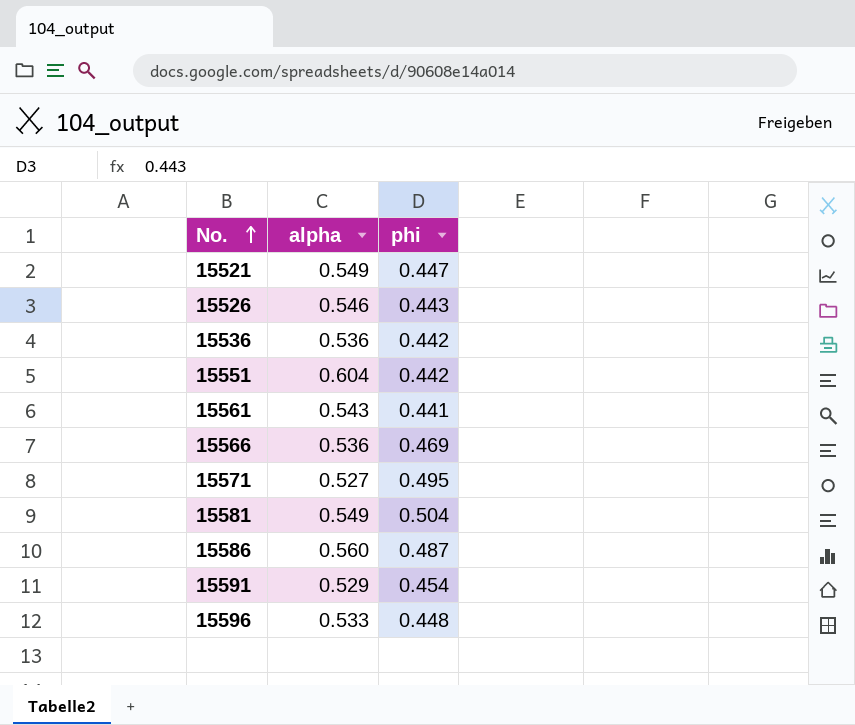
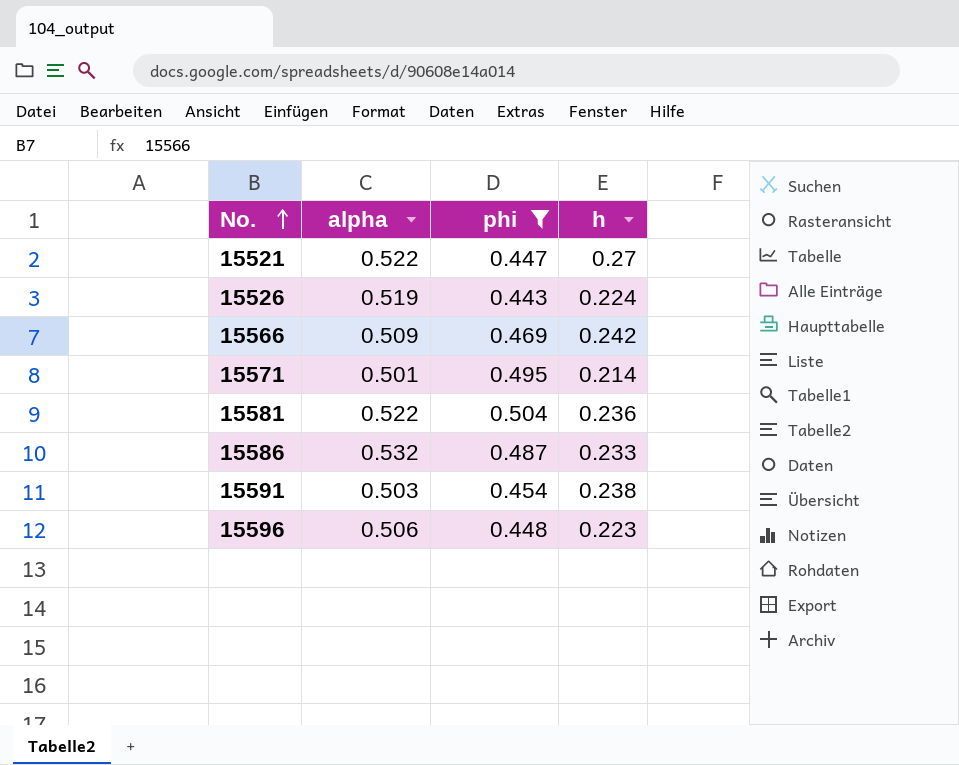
filter: none -> phi >= 0.443
column h | position: none -> 4
15521 | alpha: 0.549 -> 0.522
15526 | alpha: 0.546 -> 0.519
15566 | alpha: 0.536 -> 0.509
15571 | alpha: 0.527 -> 0.501
15581 | alpha: 0.549 -> 0.522
15586 | alpha: 0.560 -> 0.532
15591 | alpha: 0.529 -> 0.503
15596 | alpha: 0.533 -> 0.506

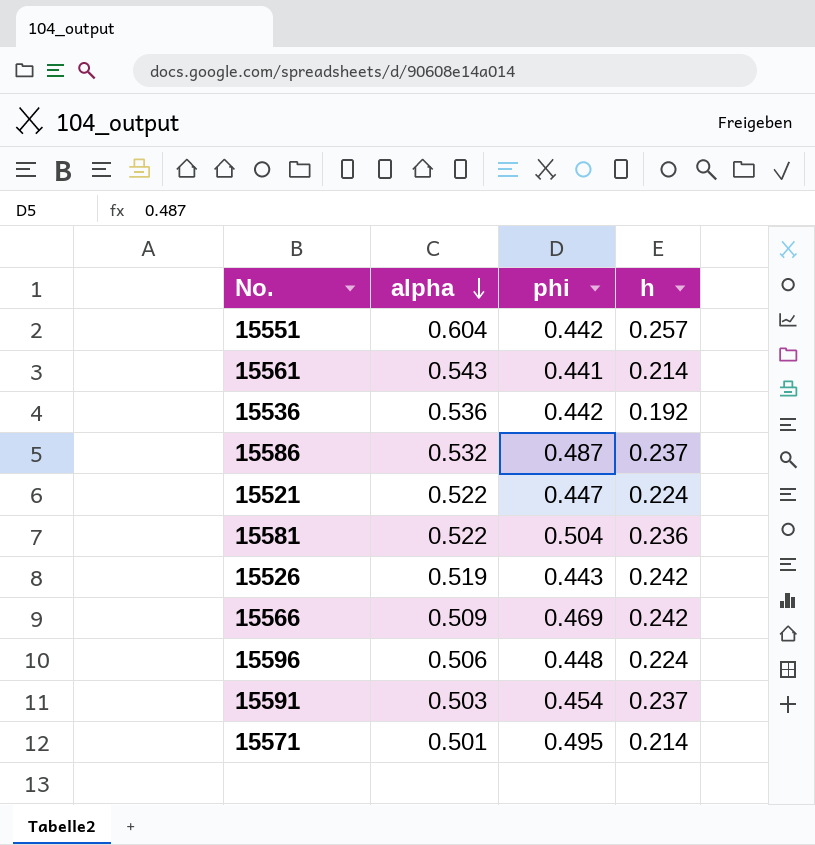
filter: phi >= 0.443 -> none
row order: No. ascending -> alpha descending
15586 | h: 0.233 -> 0.237
15521 | h: 0.27 -> 0.224
15526 | h: 0.224 -> 0.242
15596 | h: 0.223 -> 0.224
15591 | h: 0.238 -> 0.237

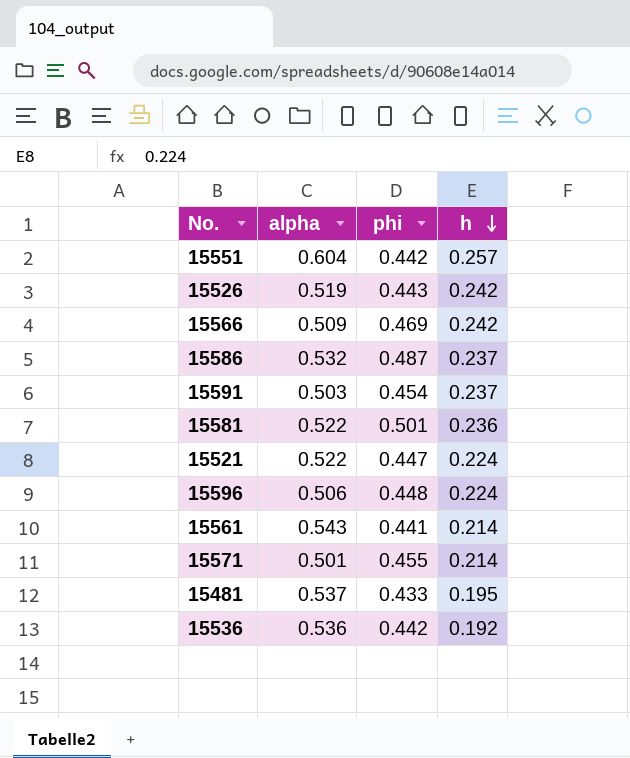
row order: alpha descending -> h descending
15581 | phi: 0.504 -> 0.501
15571 | phi: 0.495 -> 0.455
row 15481: none -> 0.537 | 0.433 | 0.195

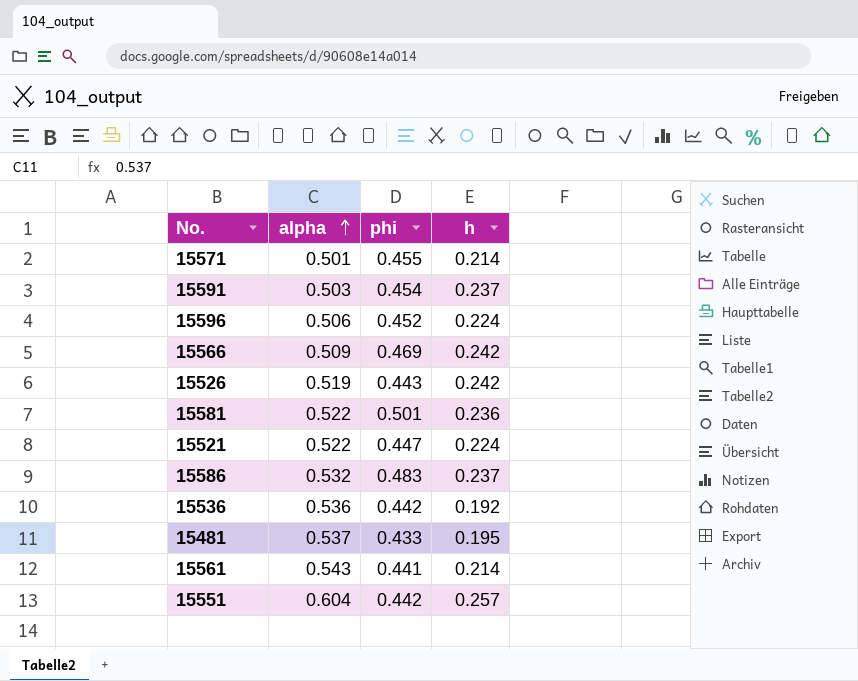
row order: h descending -> alpha ascending
15596 | phi: 0.448 -> 0.452
15586 | phi: 0.487 -> 0.483

